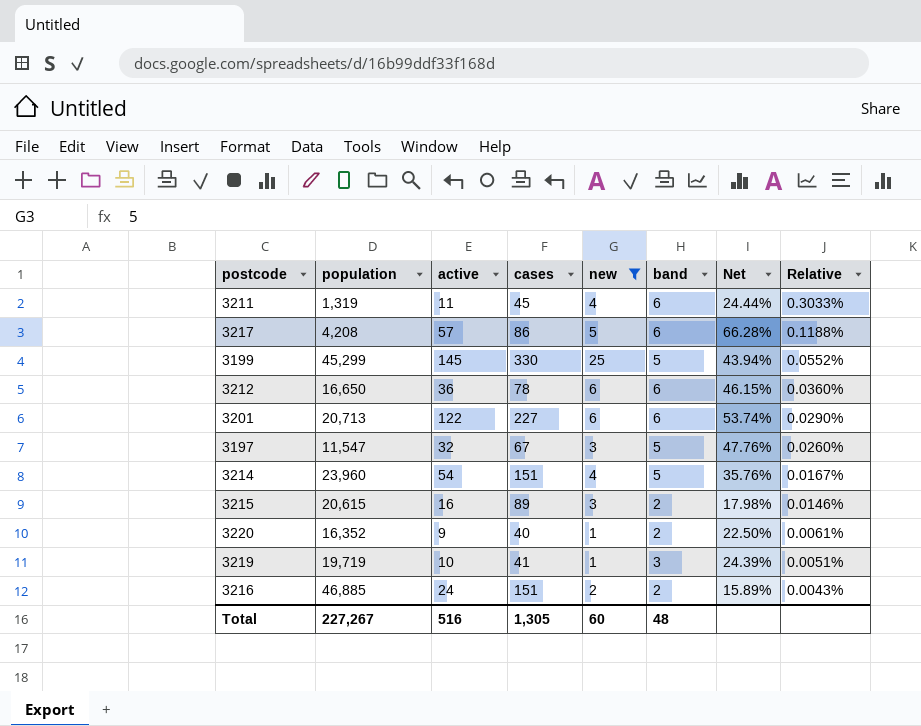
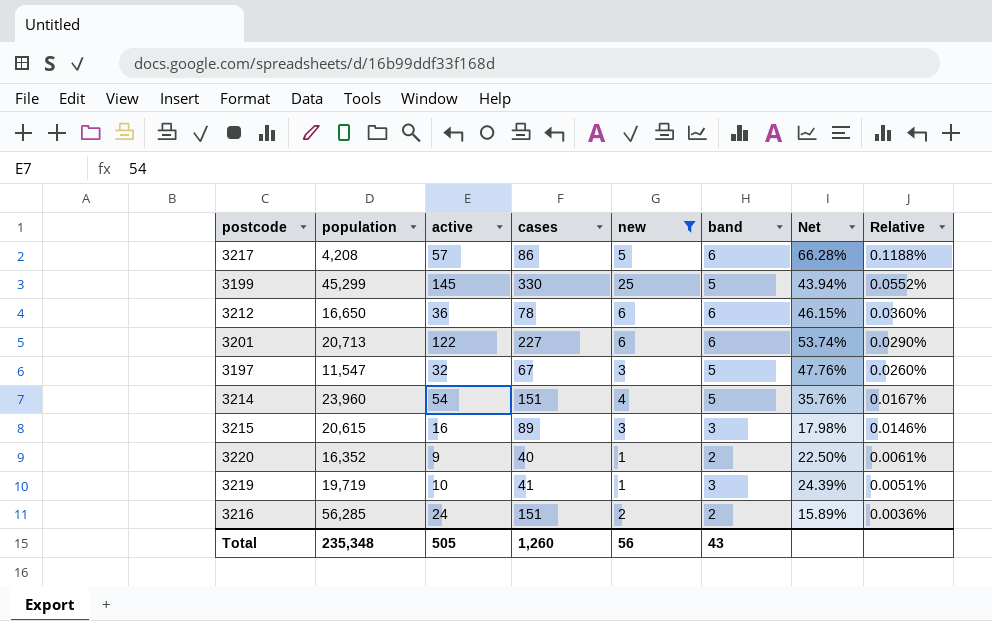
row 3211: 1,319 | 11 | 45 | 4 | 6 | 24.44% | 0.3033% -> none
3215 | band: 2 -> 3
3216 | population: 46,885 -> 56,285
3216 | Relative: 0.0043% -> 0.0036%
Total | population: 227,267 -> 235,348
Total | active: 516 -> 505
Total | cases: 1,305 -> 1,260
Total | new: 60 -> 56
Total | band: 48 -> 43

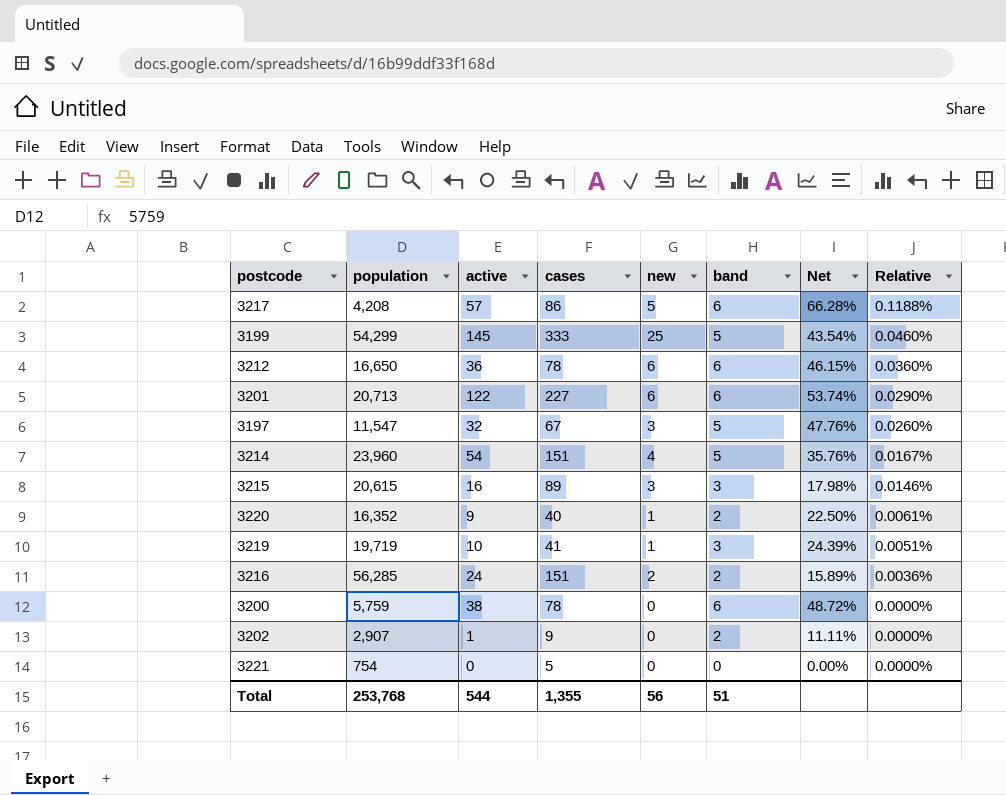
filter: new != 0 -> none
3199 | population: 45,299 -> 54,299
3199 | cases: 330 -> 333
3199 | Net: 43.94% -> 43.54%
3199 | Relative: 0.0552% -> 0.0460%
Total | population: 235,348 -> 253,768
Total | active: 505 -> 544
Total | cases: 1,260 -> 1,355
Total | band: 43 -> 51

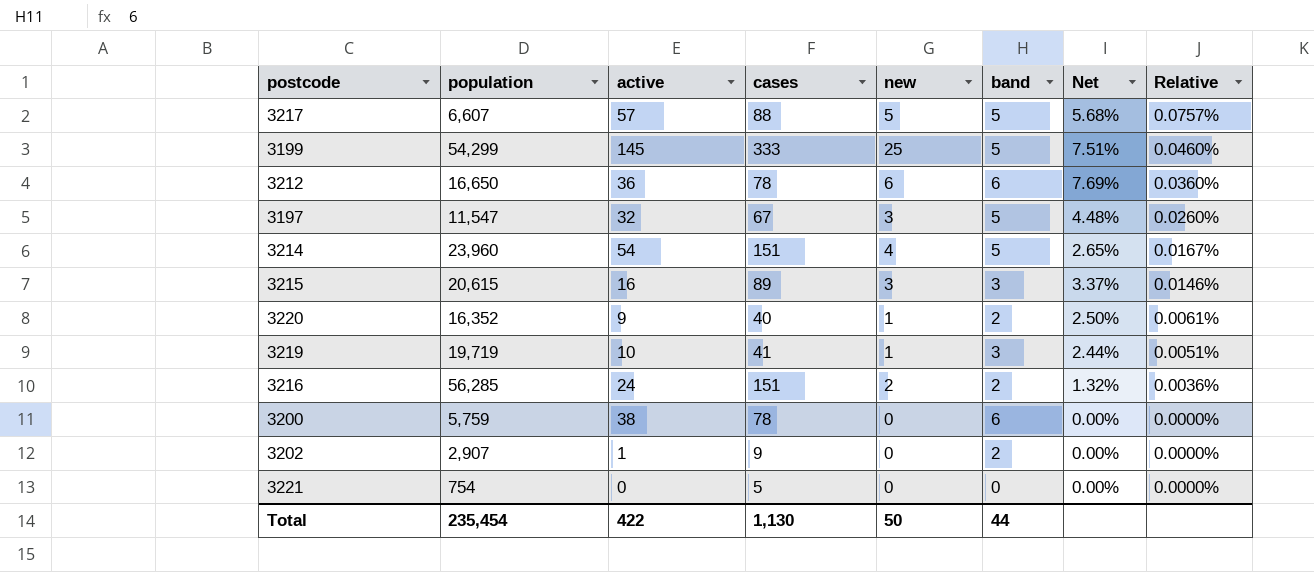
column Net | formula: [active] / [cases] -> [new] / [cases]
row 3201: 20,713 | 122 | 227 | 6 | 6 | 53.74% | 0.0290% -> none
3217 | population: 4,208 -> 6,607
3217 | cases: 86 -> 88
3217 | band: 6 -> 5
3217 | Relative: 0.1188% -> 0.0757%
Total | population: 253,768 -> 235,454
Total | active: 544 -> 422
Total | cases: 1,355 -> 1,130
Total | new: 56 -> 50
Total | band: 51 -> 44

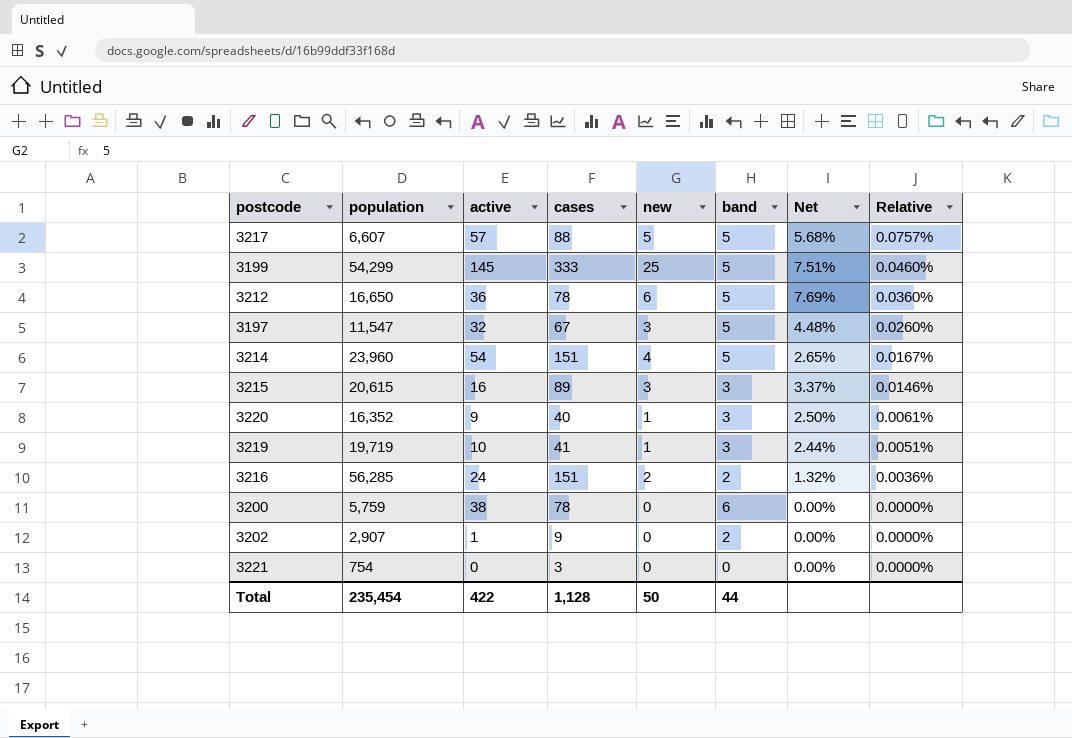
3212 | band: 6 -> 5
3220 | band: 2 -> 3
3221 | cases: 5 -> 3
Total | cases: 1,130 -> 1,128

